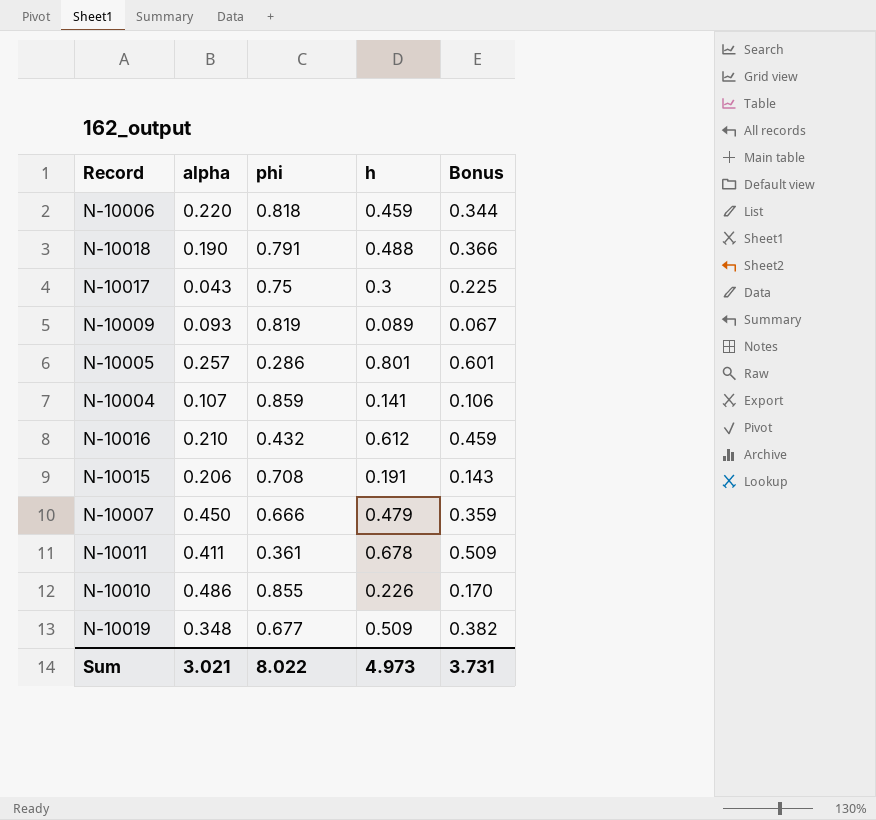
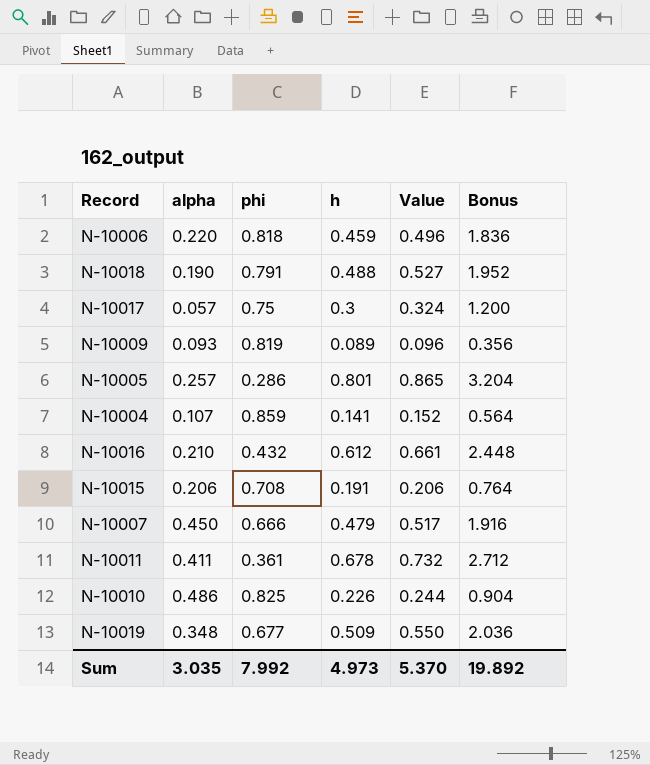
column Value | formula: none -> [h] * 1.08
column Bonus | formula: [h] * 0.75 -> [h] * 4
N-10017 | alpha: 0.043 -> 0.057
N-10010 | phi: 0.855 -> 0.825
Sum | alpha: 3.021 -> 3.035
Sum | phi: 8.022 -> 7.992
Sum | Bonus: 3.731 -> 19.892

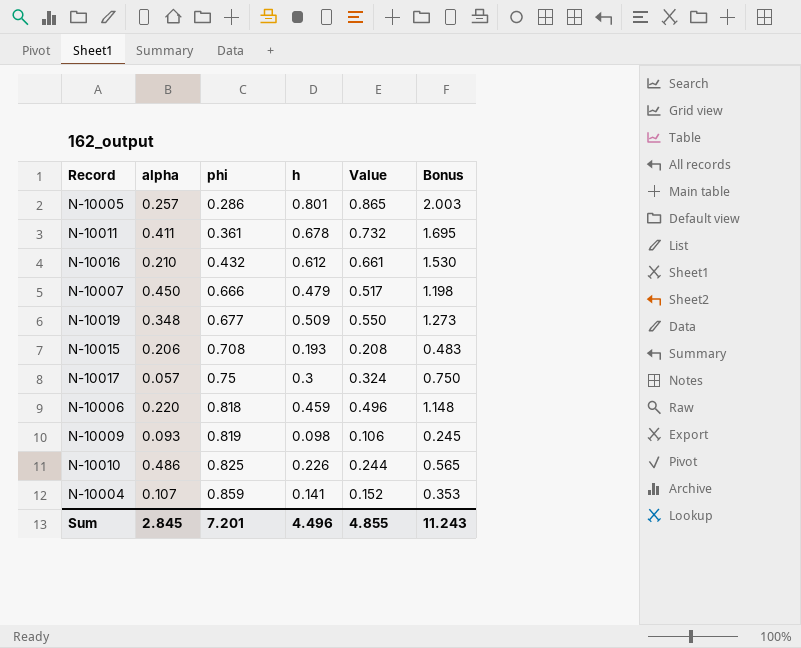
row order: none -> phi ascending
column Bonus | formula: [h] * 4 -> [h] * 2.5
row N-10018: 0.190 | 0.791 | 0.488 | 0.527 | 1.952 -> none
N-10015 | h: 0.191 -> 0.193
N-10015 | Value: 0.206 -> 0.208
N-10009 | h: 0.089 -> 0.098
N-10009 | Value: 0.096 -> 0.106
Sum | alpha: 3.035 -> 2.845
Sum | phi: 7.992 -> 7.201
Sum | h: 4.973 -> 4.496
Sum | Value: 5.370 -> 4.855
Sum | Bonus: 19.892 -> 11.243

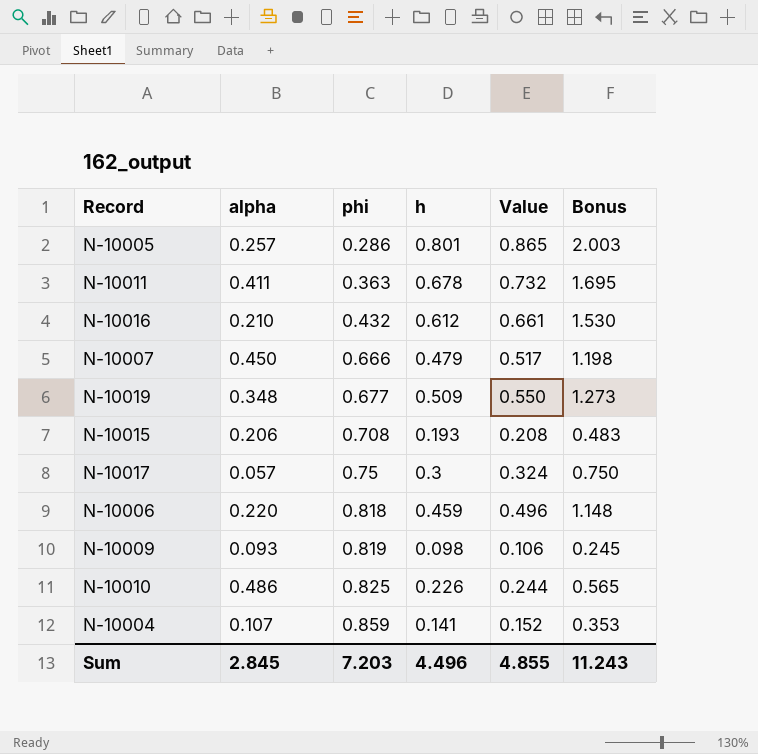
N-10011 | phi: 0.361 -> 0.363
Sum | phi: 7.201 -> 7.203

